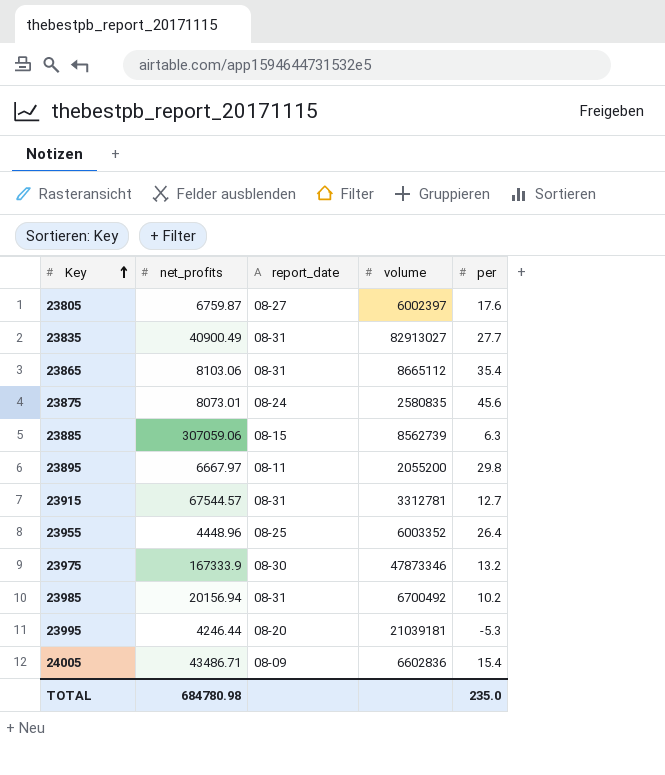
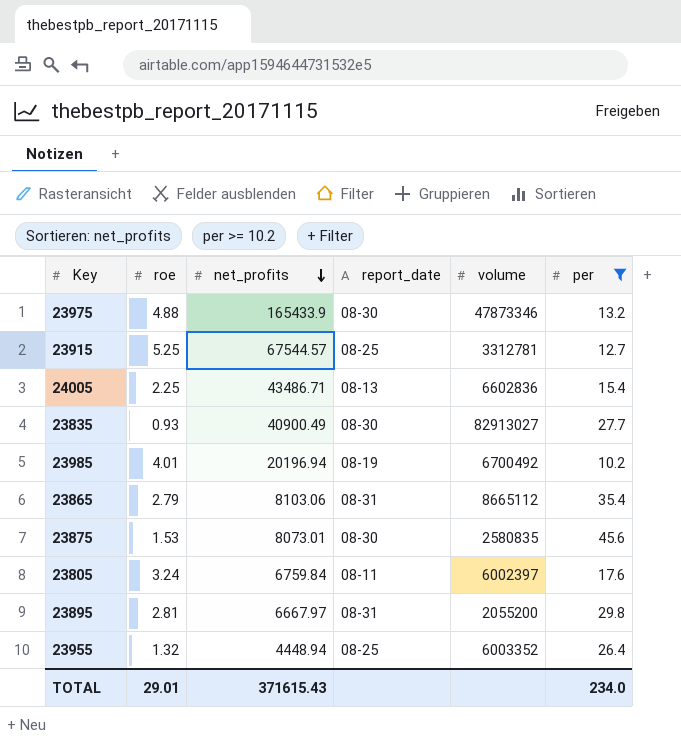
filter: none -> per >= 10.2
row order: Key ascending -> net_profits descending
column roe | position: none -> 2
23975 | net_profits: 167333.9 -> 165433.9
23915 | report_date: 08-31 -> 08-25
24005 | report_date: 08-09 -> 08-13
23835 | report_date: 08-31 -> 08-30
23985 | net_profits: 20156.94 -> 20196.94
23985 | report_date: 08-31 -> 08-19
23875 | report_date: 08-24 -> 08-30
23805 | net_profits: 6759.87 -> 6759.84
23805 | report_date: 08-27 -> 08-11
23895 | report_date: 08-11 -> 08-31
23955 | net_profits: 4448.96 -> 4448.94
TOTAL | net_profits: 684780.98 -> 371615.43
TOTAL | per: 235.0 -> 234.0

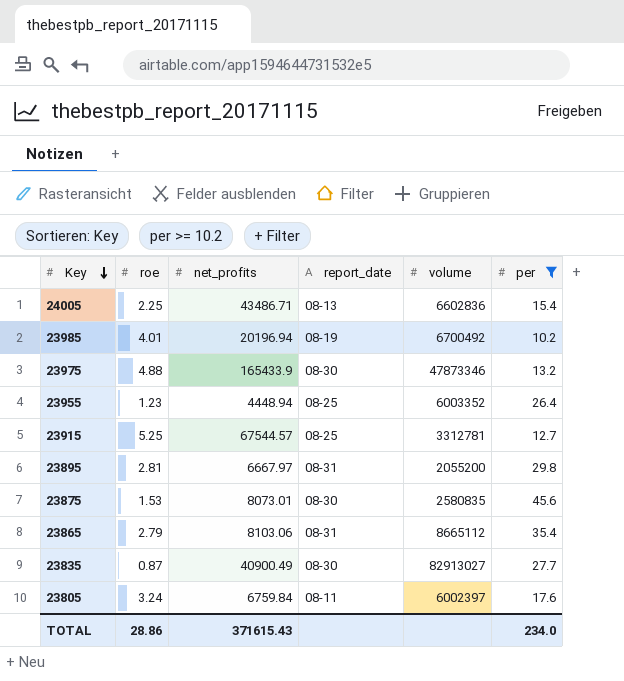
row order: net_profits descending -> Key descending
23955 | roe: 1.32 -> 1.23
23835 | roe: 0.93 -> 0.87
TOTAL | roe: 29.01 -> 28.86

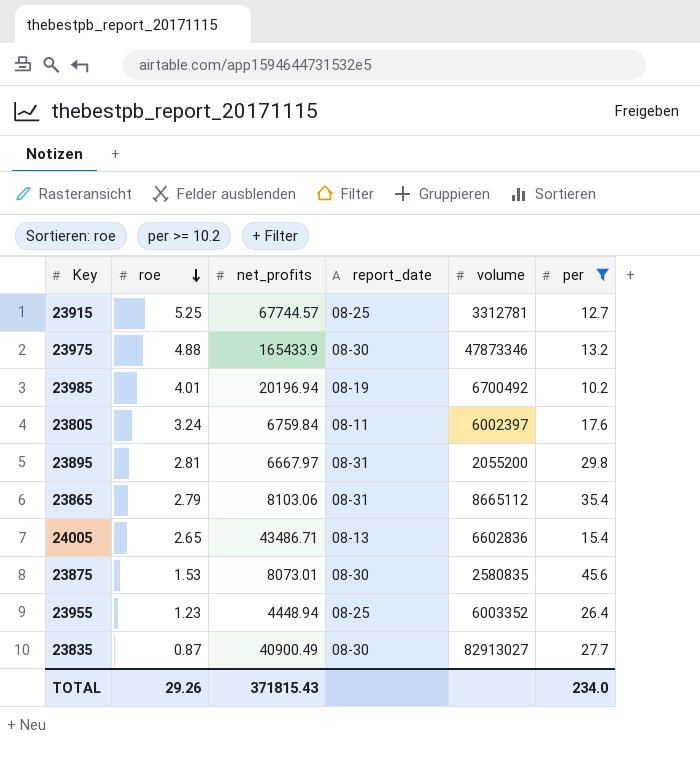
row order: Key descending -> roe descending
23915 | net_profits: 67544.57 -> 67744.57
24005 | roe: 2.25 -> 2.65
TOTAL | roe: 28.86 -> 29.26
TOTAL | net_profits: 371615.43 -> 371815.43

